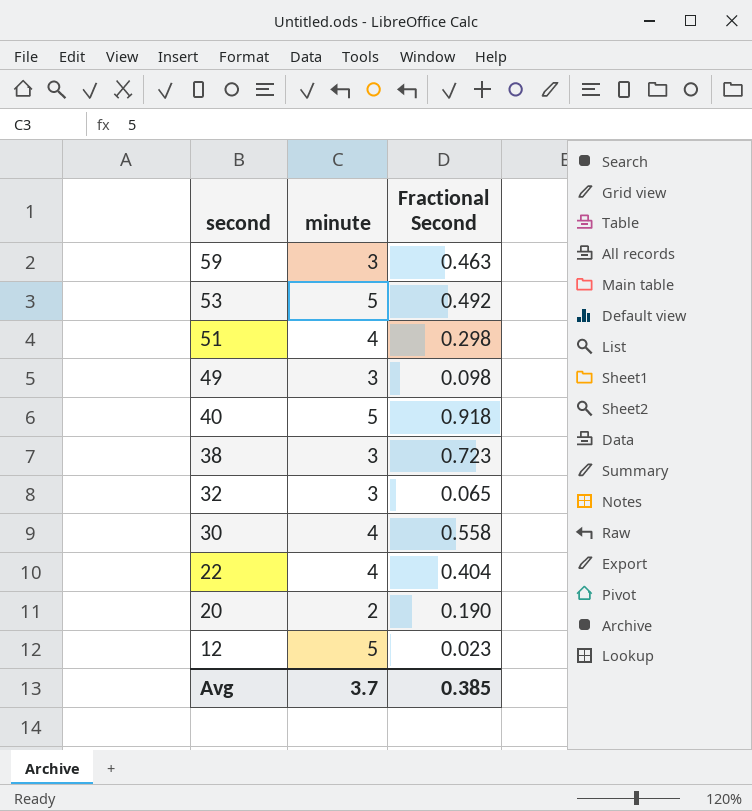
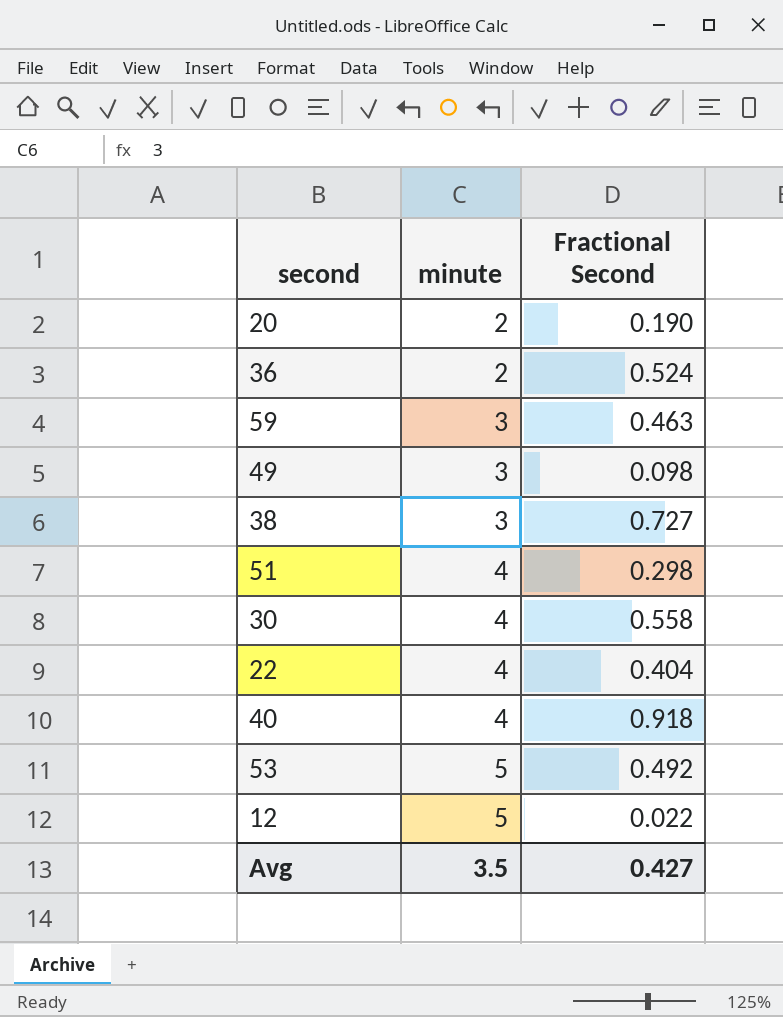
row order: second descending -> minute ascending
row 32: 3 | 0.065 -> none
row 36: none -> 2 | 0.524
38 | Fractional Second: 0.723 -> 0.727
40 | minute: 5 -> 4
12 | Fractional Second: 0.023 -> 0.022
Avg | minute: 3.7 -> 3.5
Avg | Fractional Second: 0.385 -> 0.427

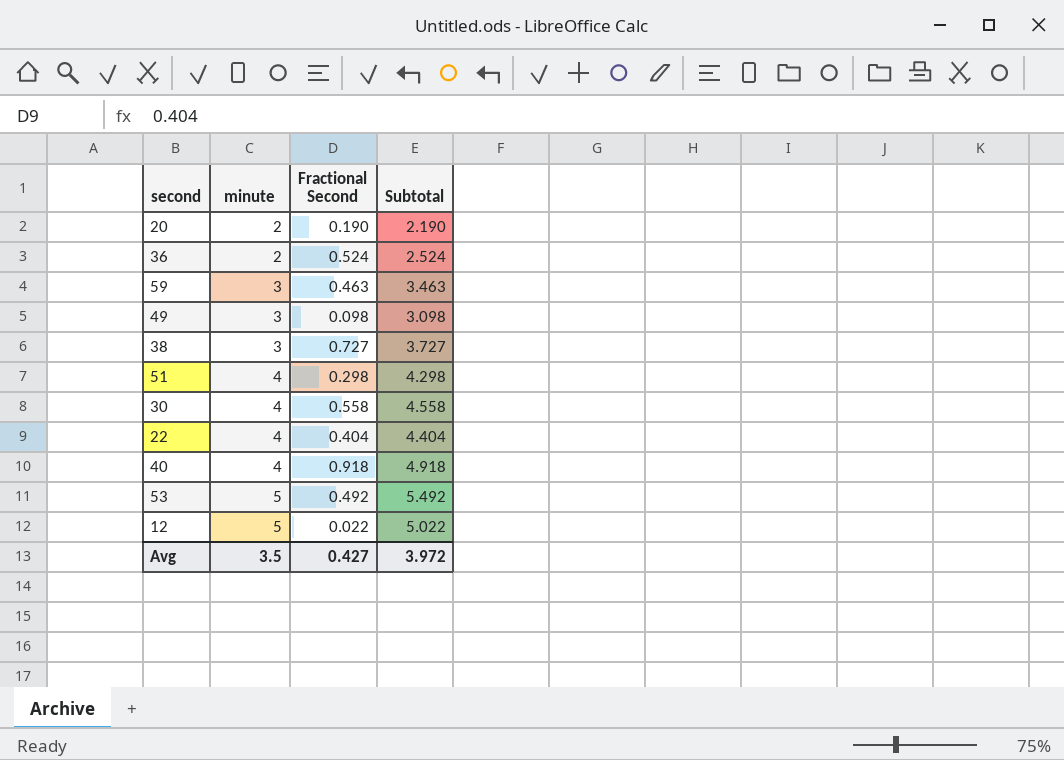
column Subtotal | formula: none -> [minute] + [Fractional Second]

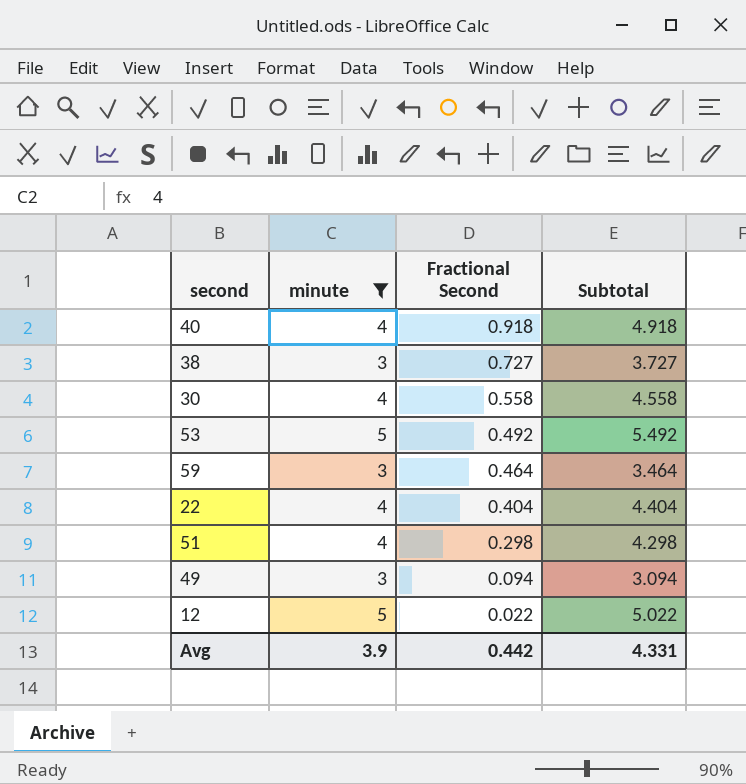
filter: none -> minute != 2
row order: minute ascending -> Fractional Second descending
59 | Fractional Second: 0.463 -> 0.464
59 | Subtotal: 3.463 -> 3.464
49 | Fractional Second: 0.098 -> 0.094
49 | Subtotal: 3.098 -> 3.094
Avg | minute: 3.5 -> 3.9
Avg | Fractional Second: 0.427 -> 0.442
Avg | Subtotal: 3.972 -> 4.331

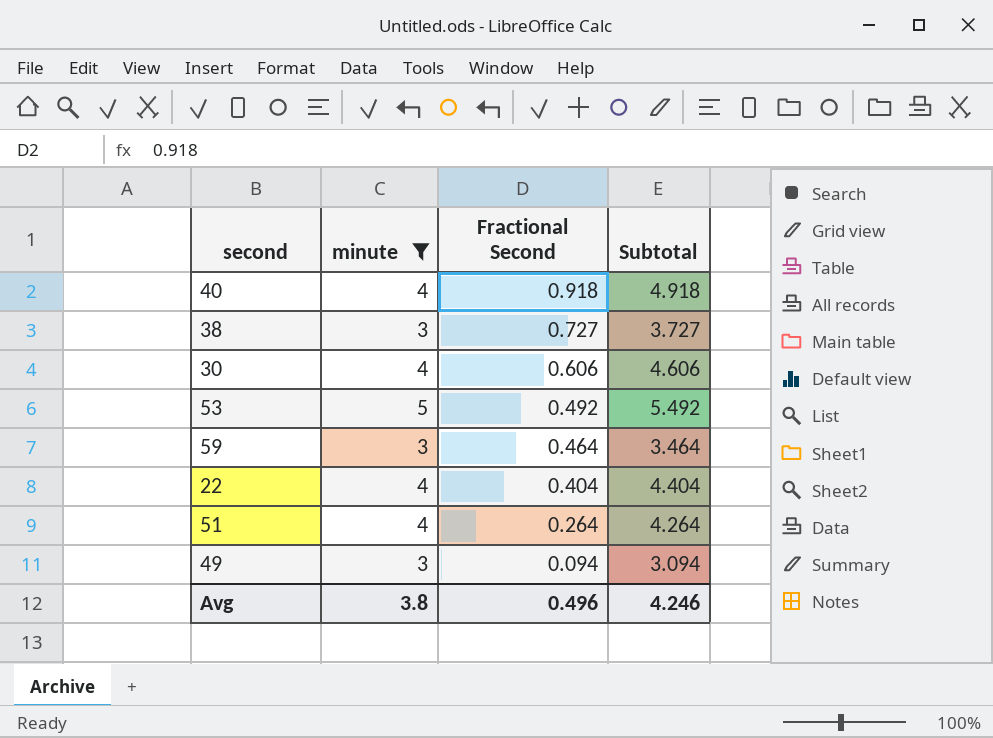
row 12: 5 | 0.022 | 5.022 -> none
30 | Fractional Second: 0.558 -> 0.606
30 | Subtotal: 4.558 -> 4.606
51 | Fractional Second: 0.298 -> 0.264
51 | Subtotal: 4.298 -> 4.264
Avg | minute: 3.9 -> 3.8
Avg | Fractional Second: 0.442 -> 0.496
Avg | Subtotal: 4.331 -> 4.246

